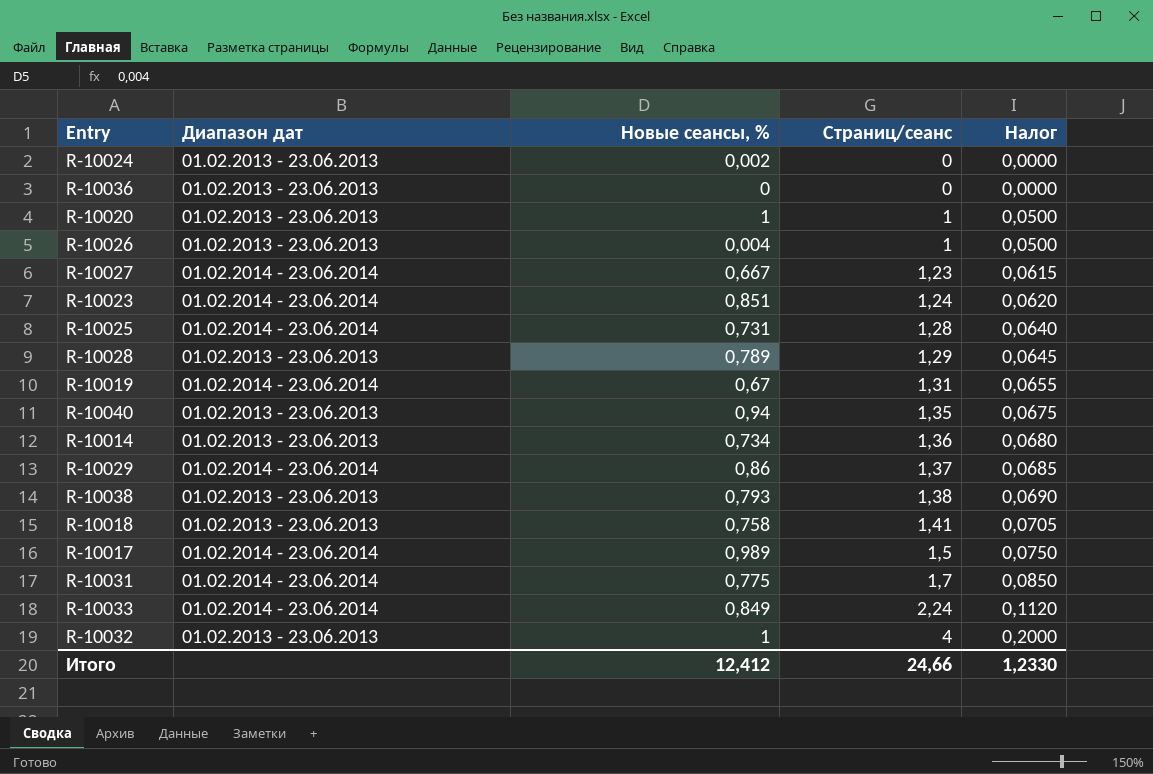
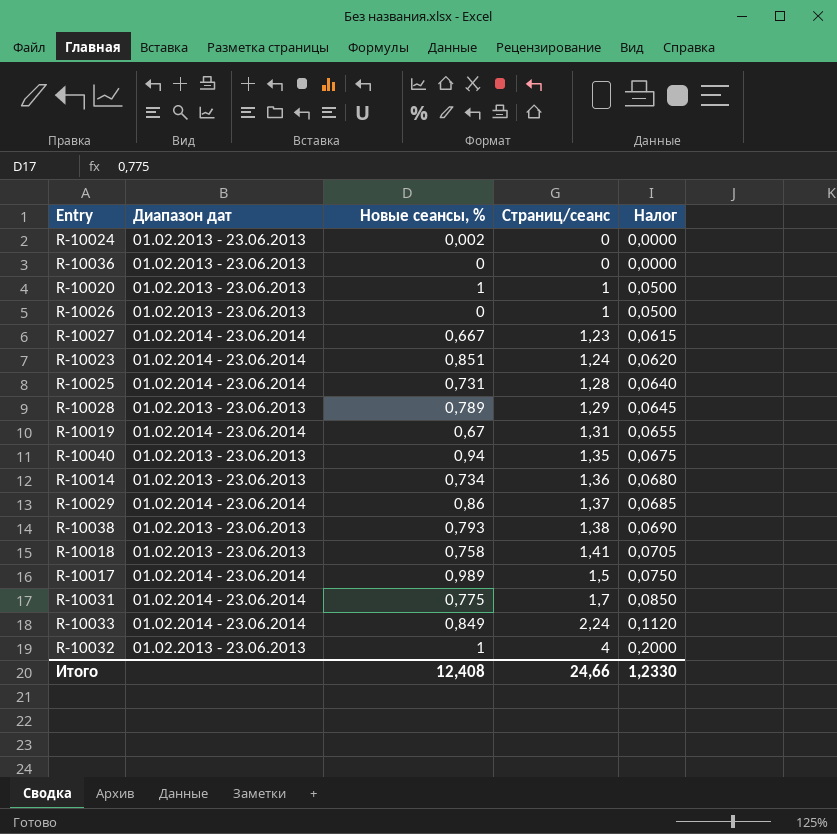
R-10026 | Новые сеансы, %: 0,004 -> 0
Итого | Новые сеансы, %: 12,412 -> 12,408

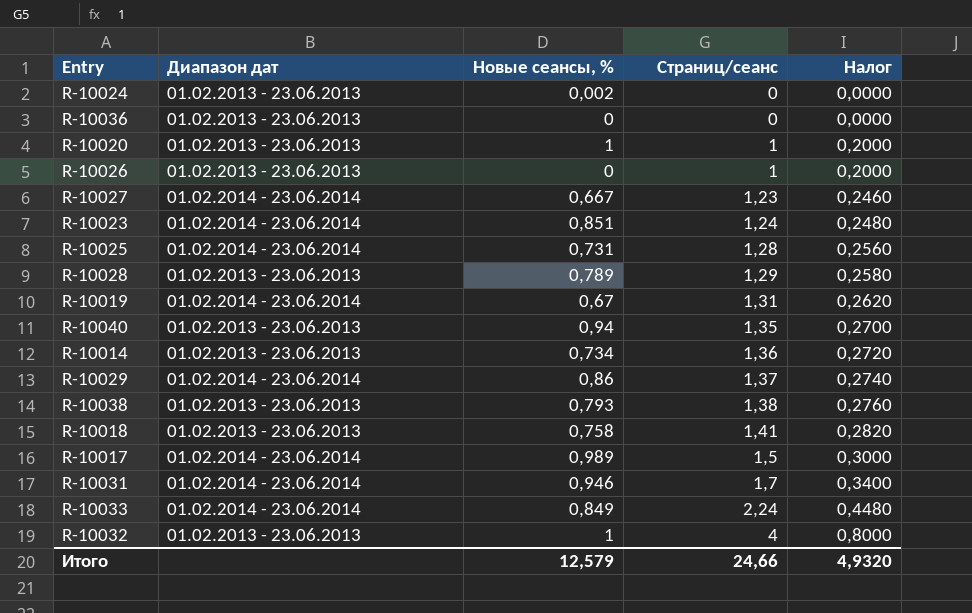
column Налог | formula: [Страниц/сеанс] * 0,05 -> [Страниц/сеанс] * 0,2
R-10031 | Новые сеансы, %: 0,775 -> 0,946
Итого | Новые сеансы, %: 12,408 -> 12,579
Итого | Налог: 1,2330 -> 4,9320

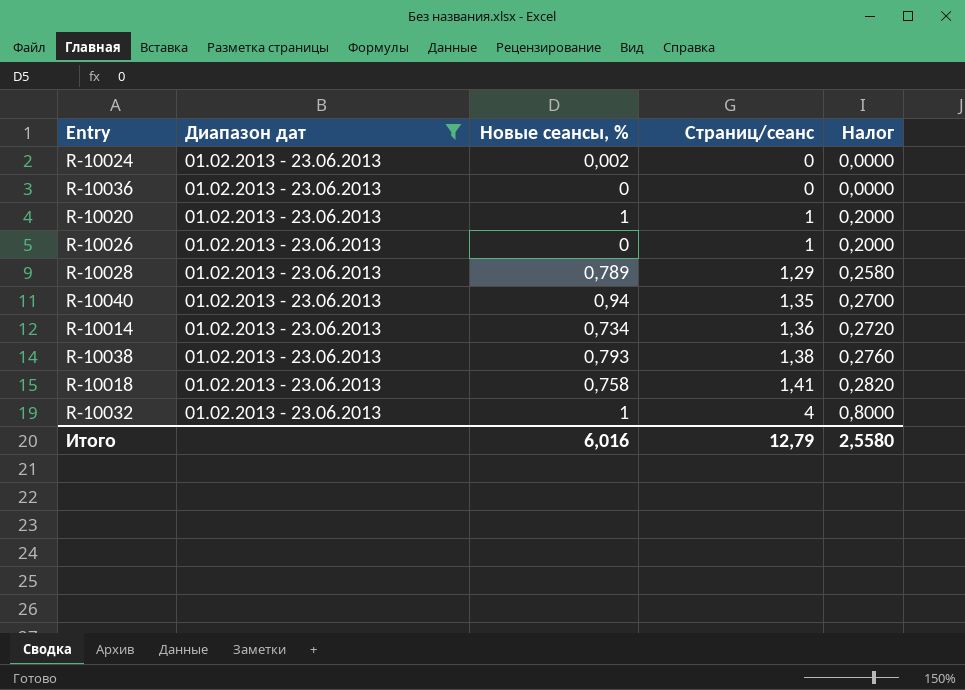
filter: none -> Диапазон дат = 01.02.2013 - 23.06.2013
Итого | Новые сеансы, %: 12,579 -> 6,016
Итого | Страниц/сеанс: 24,66 -> 12,79
Итого | Налог: 4,9320 -> 2,5580

